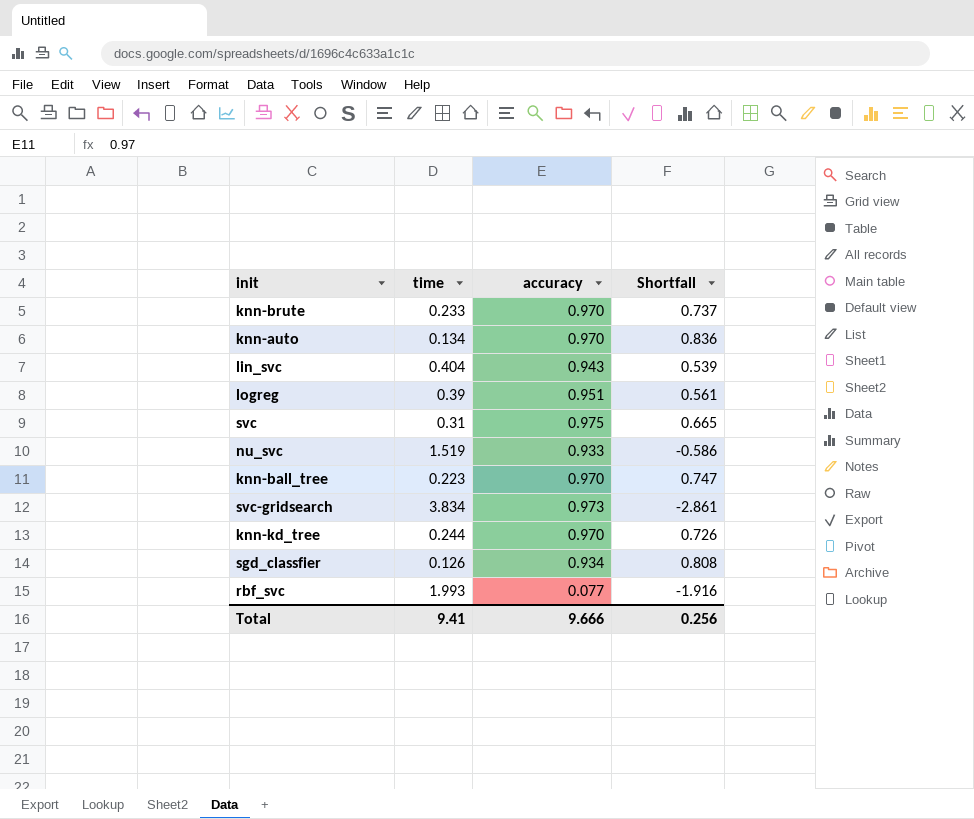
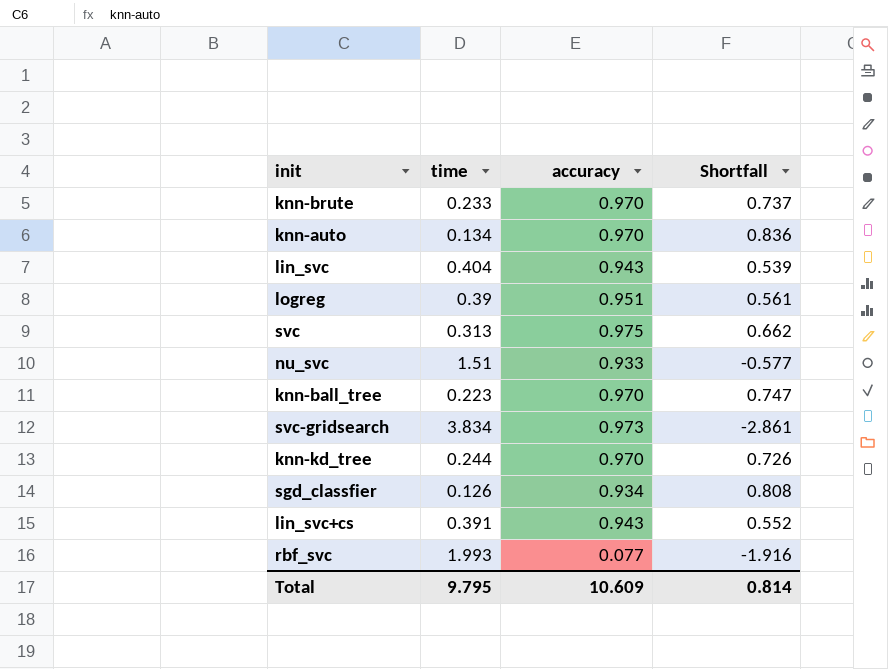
svc | time: 0.31 -> 0.313
svc | Shortfall: 0.665 -> 0.662
nu_svc | time: 1.519 -> 1.51
nu_svc | Shortfall: -0.586 -> -0.577
row lin_svc+cs: none -> 0.391 | 0.943 | 0.552
Total | time: 9.41 -> 9.795
Total | accuracy: 9.666 -> 10.609
Total | Shortfall: 0.256 -> 0.814

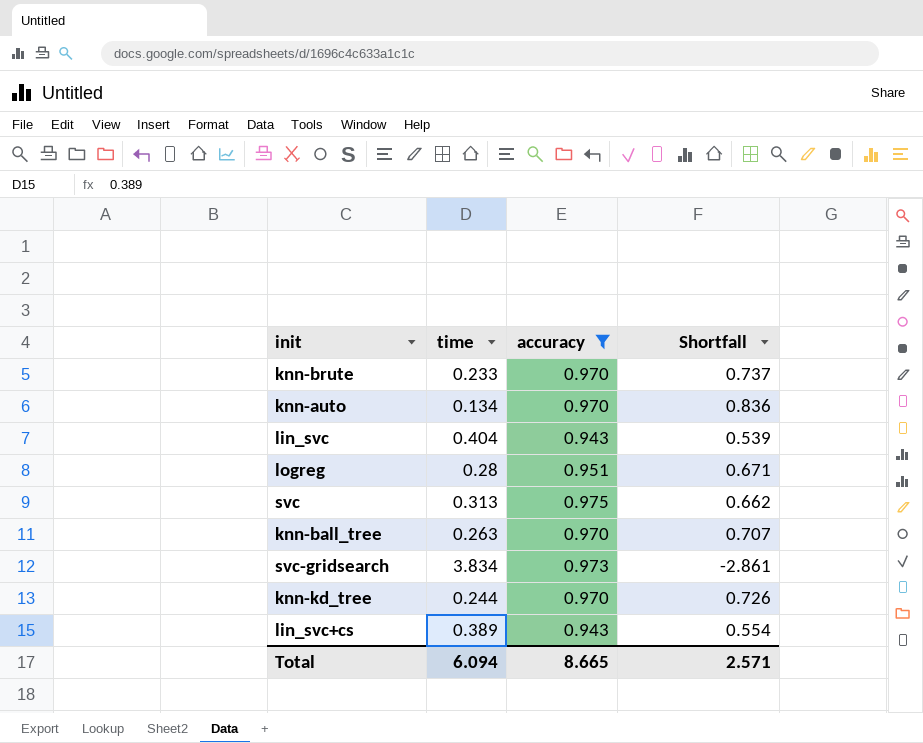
filter: none -> accuracy >= 0.943
logreg | time: 0.39 -> 0.28
logreg | Shortfall: 0.561 -> 0.671
knn-ball_tree | time: 0.223 -> 0.263
knn-ball_tree | Shortfall: 0.747 -> 0.707
lin_svc+cs | time: 0.391 -> 0.389
lin_svc+cs | Shortfall: 0.552 -> 0.554
Total | time: 9.795 -> 6.094
Total | accuracy: 10.609 -> 8.665
Total | Shortfall: 0.814 -> 2.571

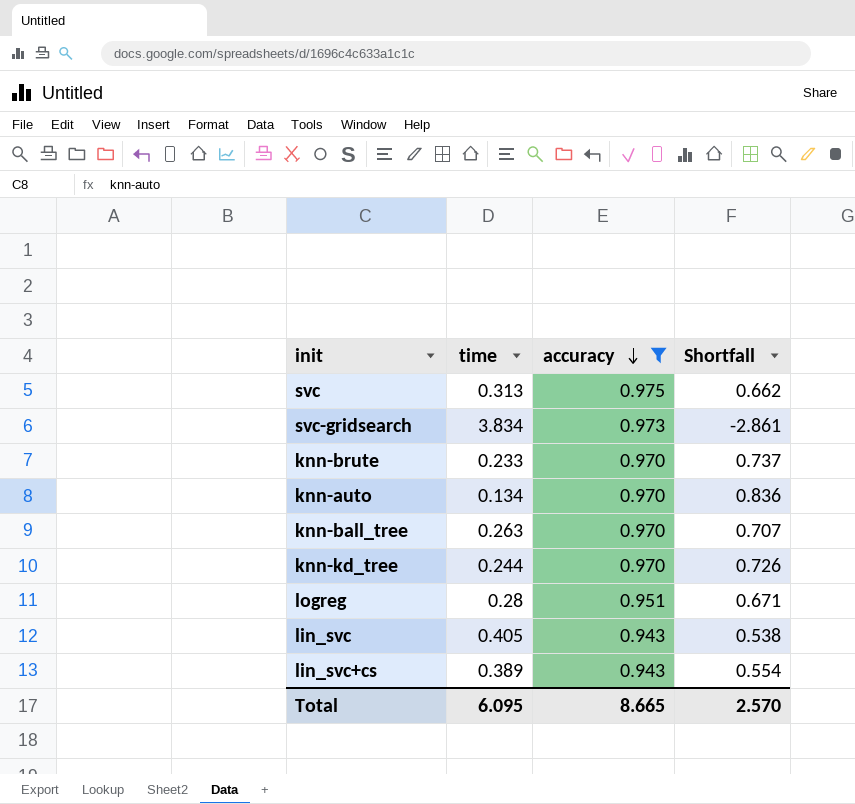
row order: none -> accuracy descending
lin_svc | time: 0.404 -> 0.405
lin_svc | Shortfall: 0.539 -> 0.538
Total | time: 6.094 -> 6.095
Total | Shortfall: 2.571 -> 2.570

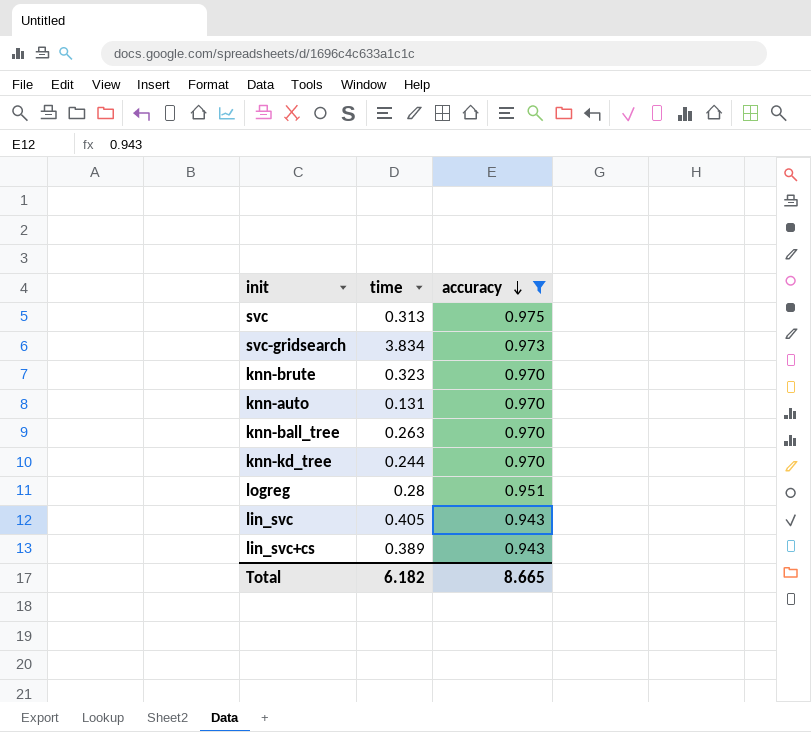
column Shortfall | formula: [accuracy] - [time] -> none
knn-brute | time: 0.233 -> 0.323
knn-auto | time: 0.134 -> 0.131
Total | time: 6.095 -> 6.182

